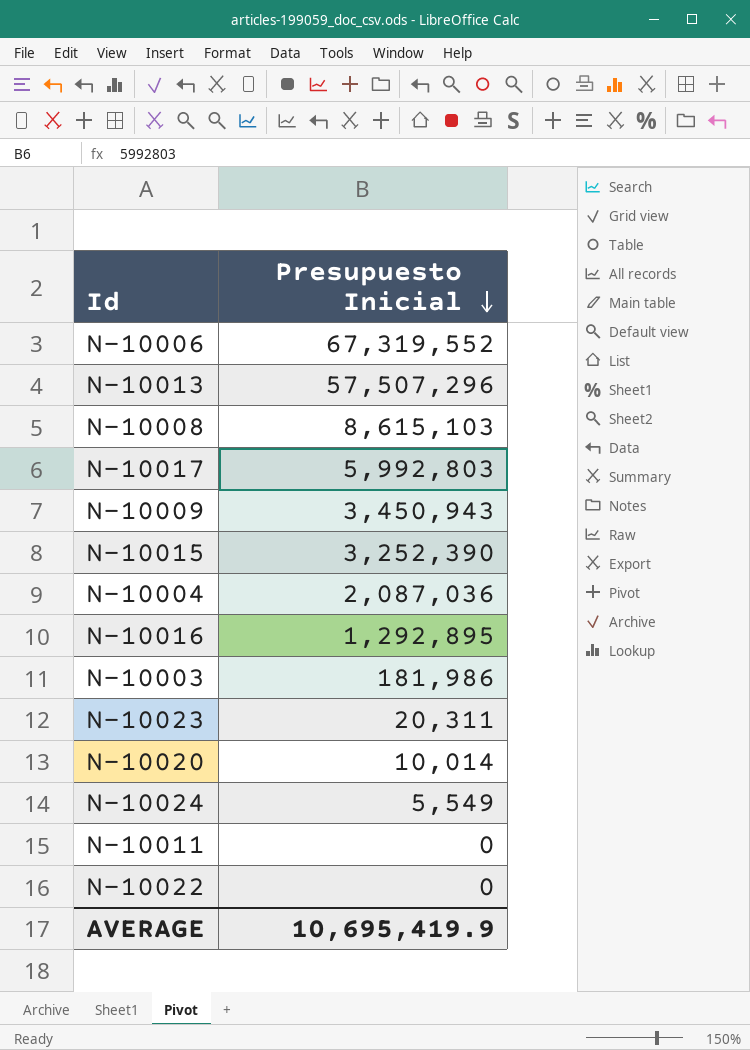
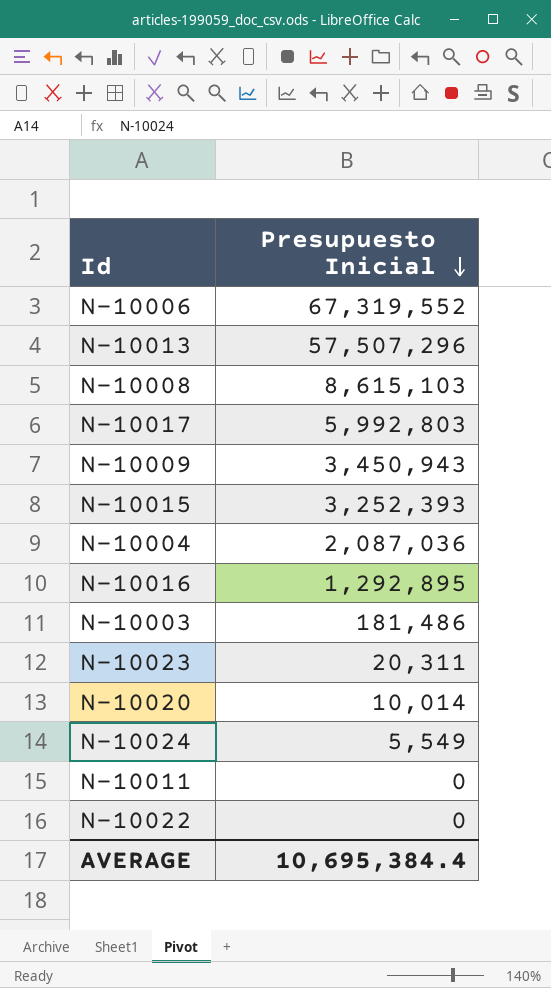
N-10015 | Presupuesto Inicial: 3,252,390 -> 3,252,393
N-10003 | Presupuesto Inicial: 181,986 -> 181,486
AVERAGE | Presupuesto Inicial: 10,695,419.9 -> 10,695,384.4

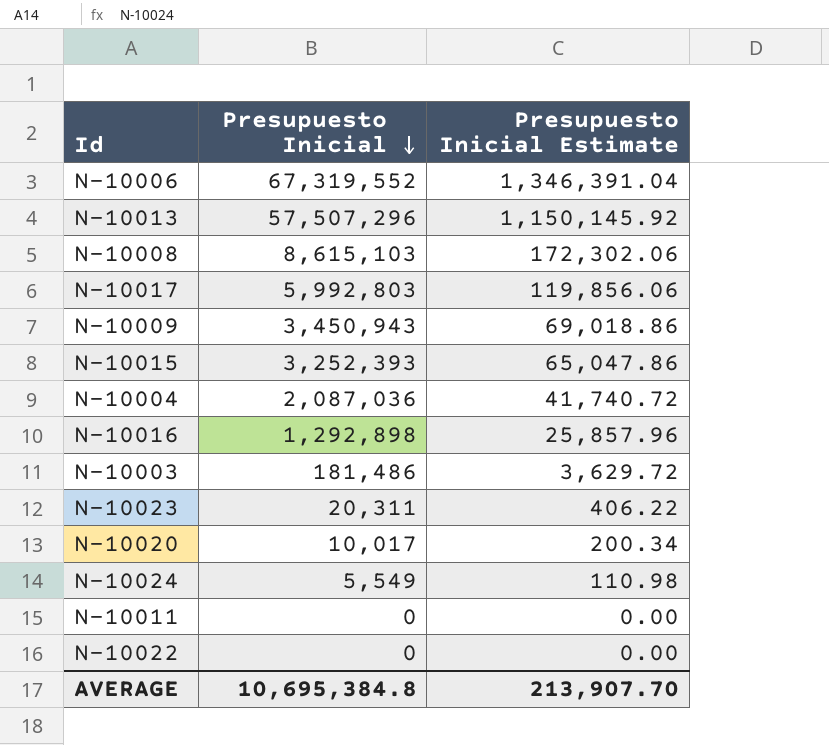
column Presupuesto Inicial Estimate | formula: none -> [Presupuesto Inicial] * 0.02
N-10016 | Presupuesto Inicial: 1,292,895 -> 1,292,898
N-10020 | Presupuesto Inicial: 10,014 -> 10,017
AVERAGE | Presupuesto Inicial: 10,695,384.4 -> 10,695,384.8

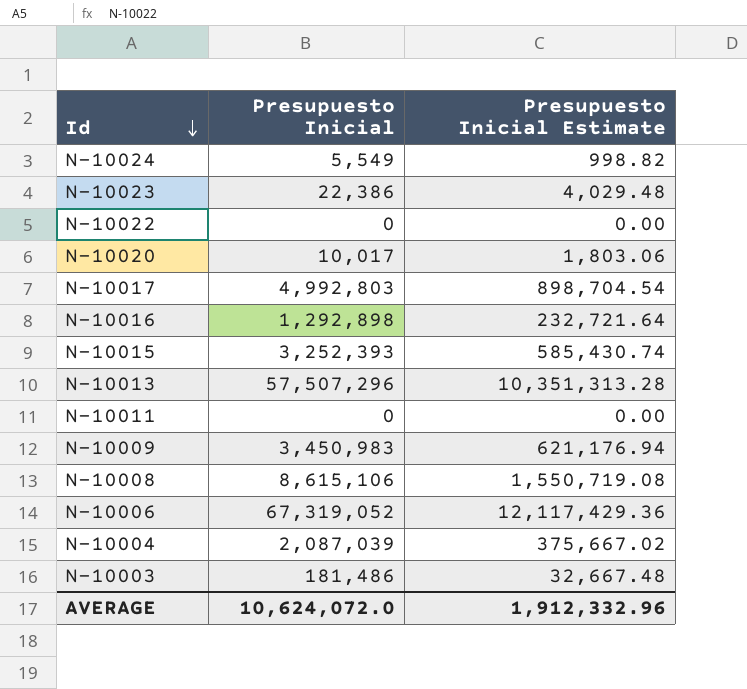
row order: Presupuesto Inicial descending -> Id descending
column Presupuesto Inicial Estimate | formula: [Presupuesto Inicial] * 0.02 -> [Presupuesto Inicial] * 0.18
N-10023 | Presupuesto Inicial: 20,311 -> 22,386
N-10017 | Presupuesto Inicial: 5,992,803 -> 4,992,803
N-10009 | Presupuesto Inicial: 3,450,943 -> 3,450,983
N-10008 | Presupuesto Inicial: 8,615,103 -> 8,615,106
N-10006 | Presupuesto Inicial: 67,319,552 -> 67,319,052
N-10004 | Presupuesto Inicial: 2,087,036 -> 2,087,039
AVERAGE | Presupuesto Inicial: 10,695,384.8 -> 10,624,072.0
AVERAGE | Presupuesto Inicial Estimate: 213,907.70 -> 1,912,332.96

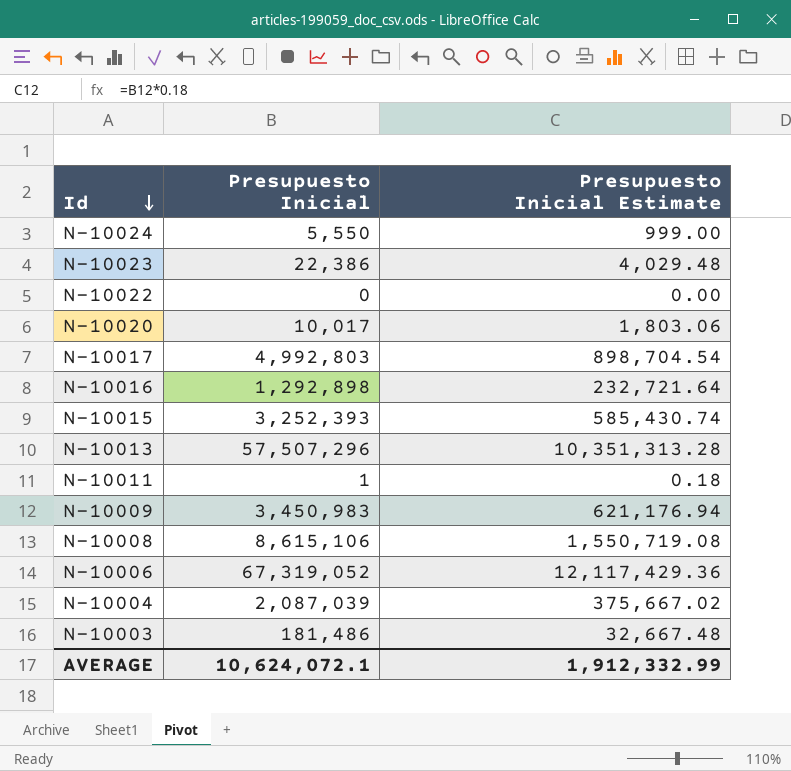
N-10024 | Presupuesto Inicial: 5,549 -> 5,550
N-10024 | Presupuesto Inicial Estimate: 998.82 -> 999.00
N-10011 | Presupuesto Inicial: 0 -> 1
N-10011 | Presupuesto Inicial Estimate: 0.00 -> 0.18
AVERAGE | Presupuesto Inicial: 10,624,072.0 -> 10,624,072.1
AVERAGE | Presupuesto Inicial Estimate: 1,912,332.96 -> 1,912,332.99

